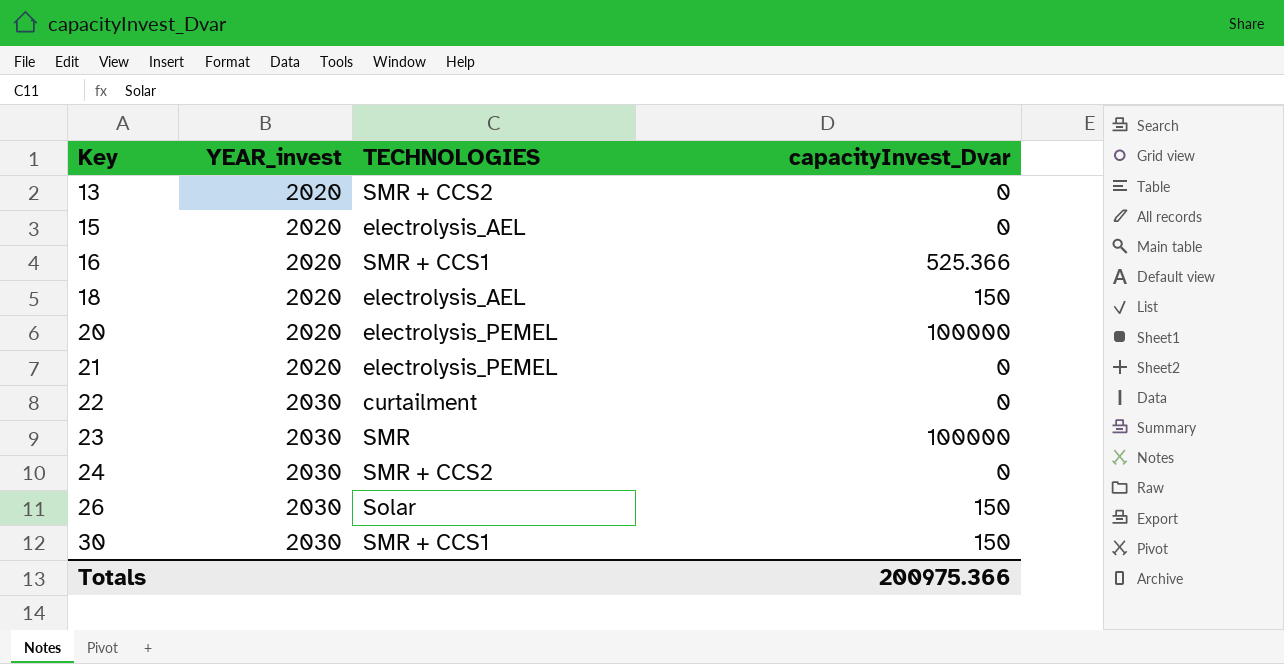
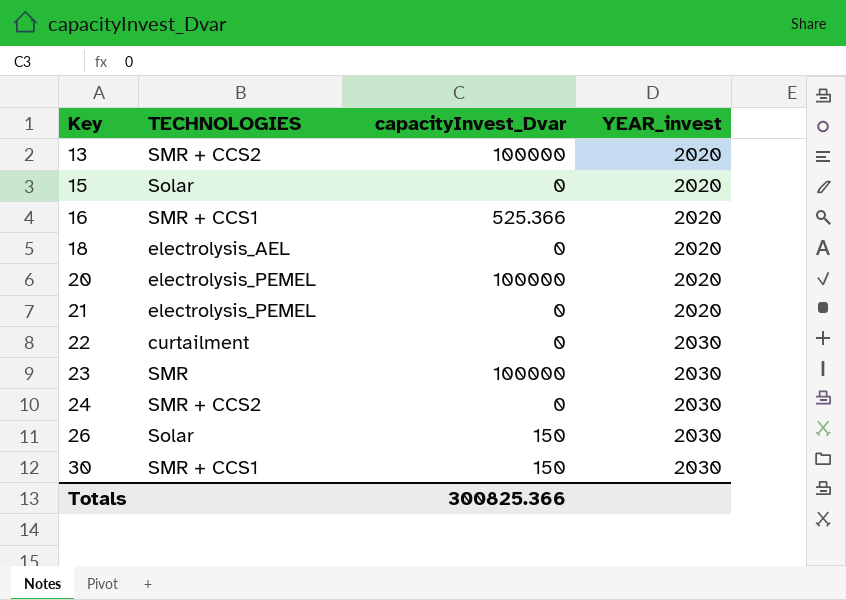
column YEAR_invest | position: 2 -> 4
13 | capacityInvest_Dvar: 0 -> 100000
15 | TECHNOLOGIES: electrolysis_AEL -> Solar
18 | capacityInvest_Dvar: 150 -> 0
Totals | capacityInvest_Dvar: 200975.366 -> 300825.366

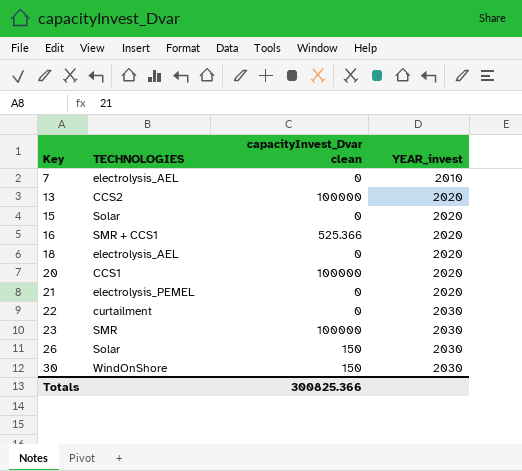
column name: capacityInvest_Dvar -> capacityInvest_Dvar clean
row 24: SMR + CCS2 | 0 | 2030 -> none
row 7: none -> electrolysis_AEL | 0 | 2010
13 | TECHNOLOGIES: SMR + CCS2 -> CCS2
20 | TECHNOLOGIES: electrolysis_PEMEL -> CCS1
30 | TECHNOLOGIES: SMR + CCS1 -> WindOnShore

